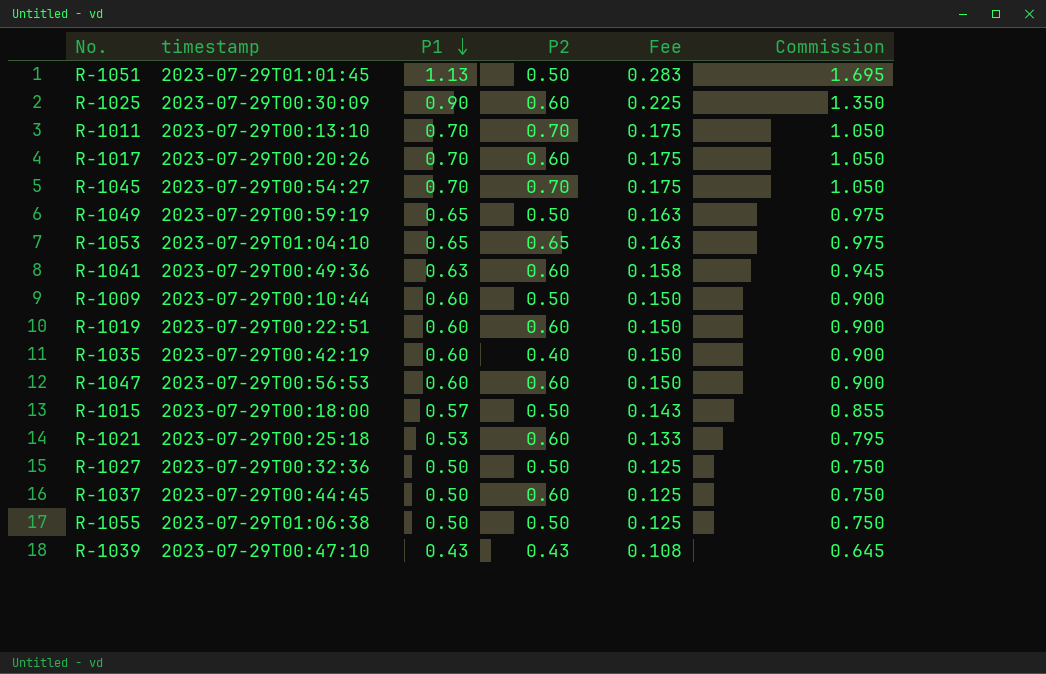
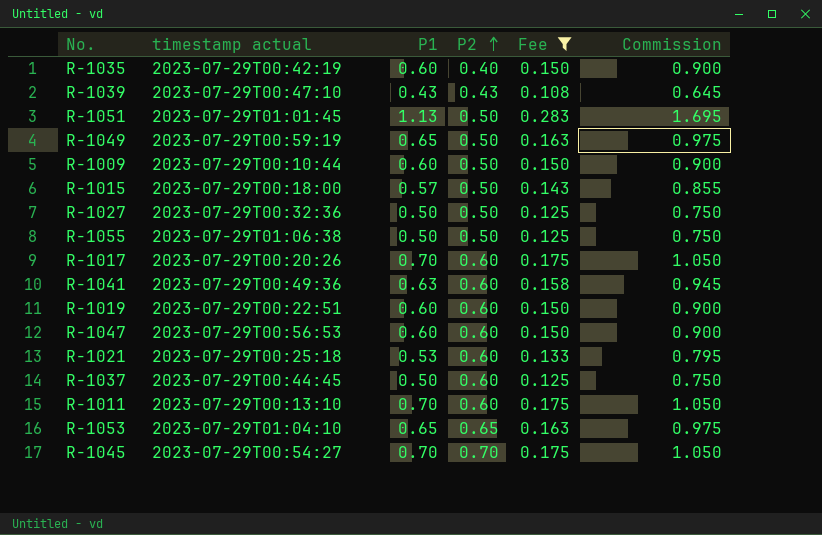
filter: none -> Fee != 0.225
row order: P1 descending -> P2 ascending
column name: timestamp -> timestamp actual
R-1011 | P2: 0.70 -> 0.60

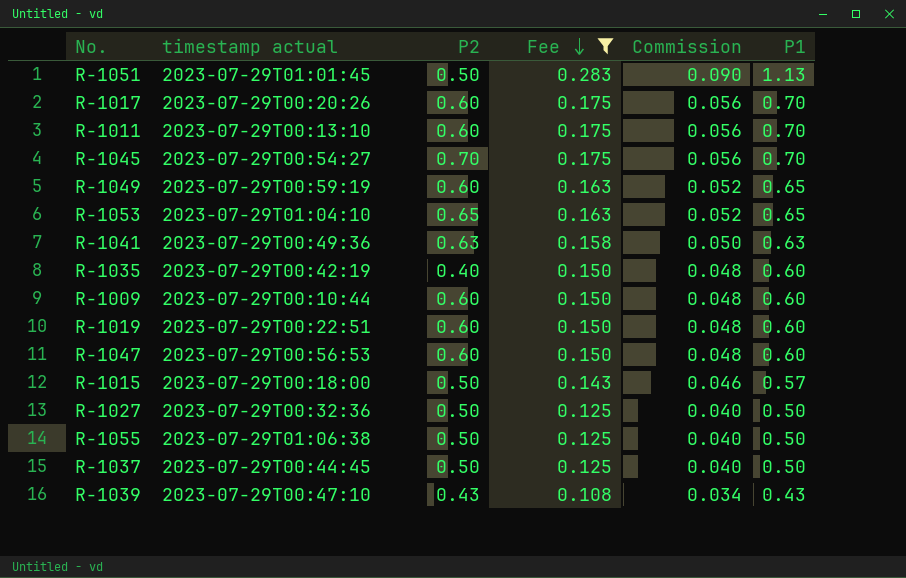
row order: P2 ascending -> Fee descending
column Commission | formula: [P1] * 1.5 -> [P1] * 0.08
column P1 | position: 3 -> 6
row R-1021: 2023-07-29T00:25:18 | 0.53 | 0.60 | 0.133 | 0.795 -> none
R-1049 | P2: 0.50 -> 0.60
R-1041 | P2: 0.60 -> 0.63
R-1009 | P2: 0.50 -> 0.60
R-1037 | P2: 0.60 -> 0.50

